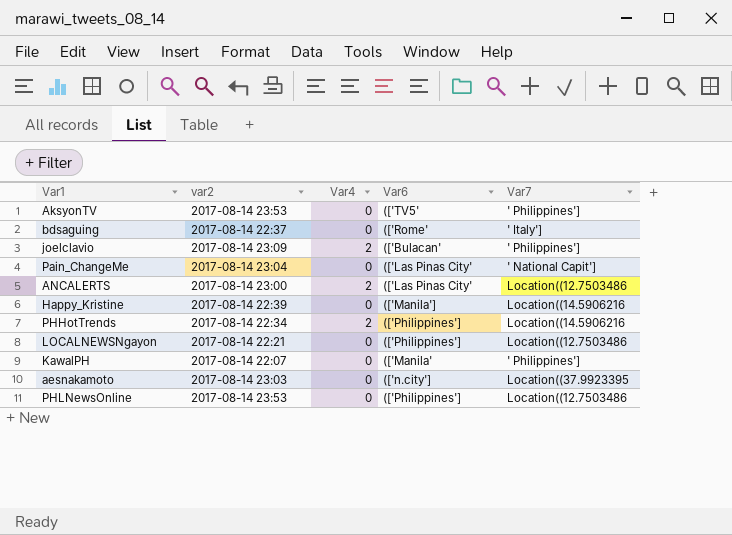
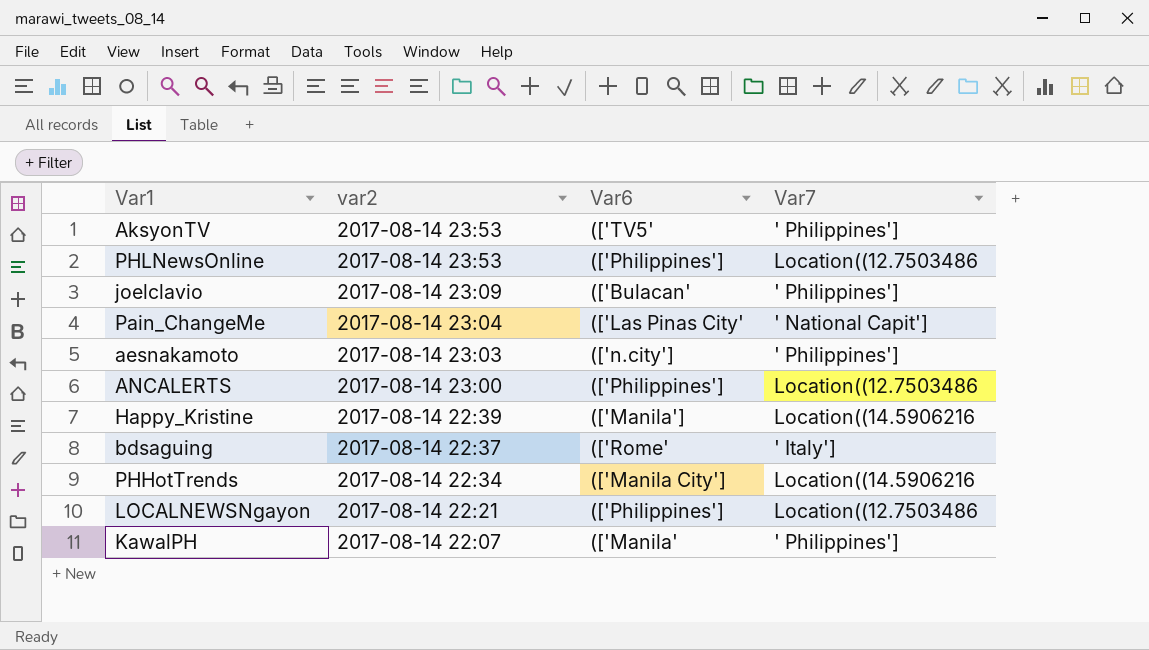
row order: none -> var2 descending
column Var4 | position: 3 -> none
aesnakamoto | Var7: Location((37.9923395 -> ' Philippines']
ANCALERTS | Var6: (['Las Pinas City' -> (['Philippines']
PHHotTrends | Var6: (['Philippines'] -> (['Manila City']

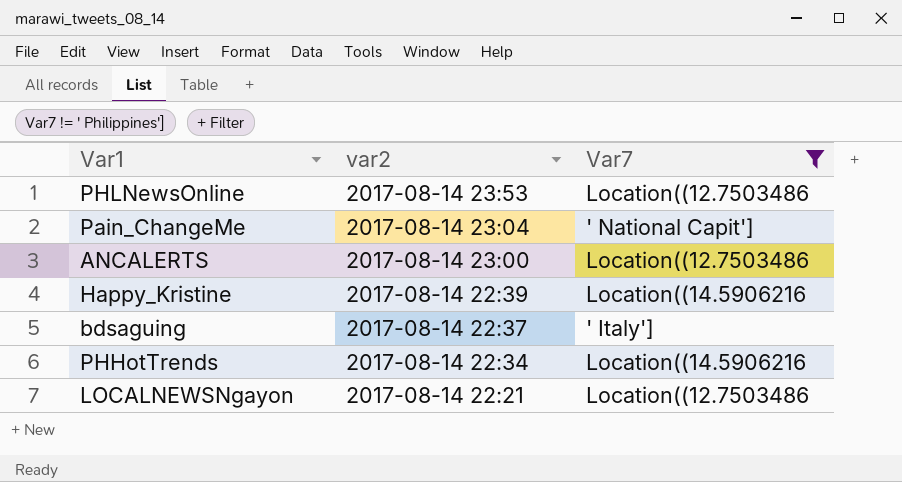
filter: none -> Var7 != ' Philippines']
column Var6 | position: 3 -> none

